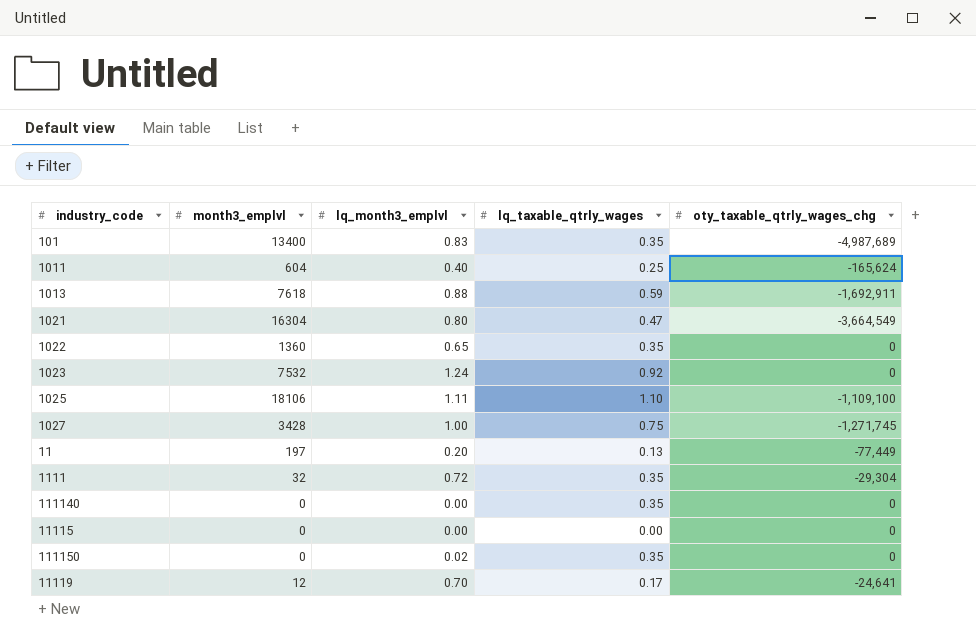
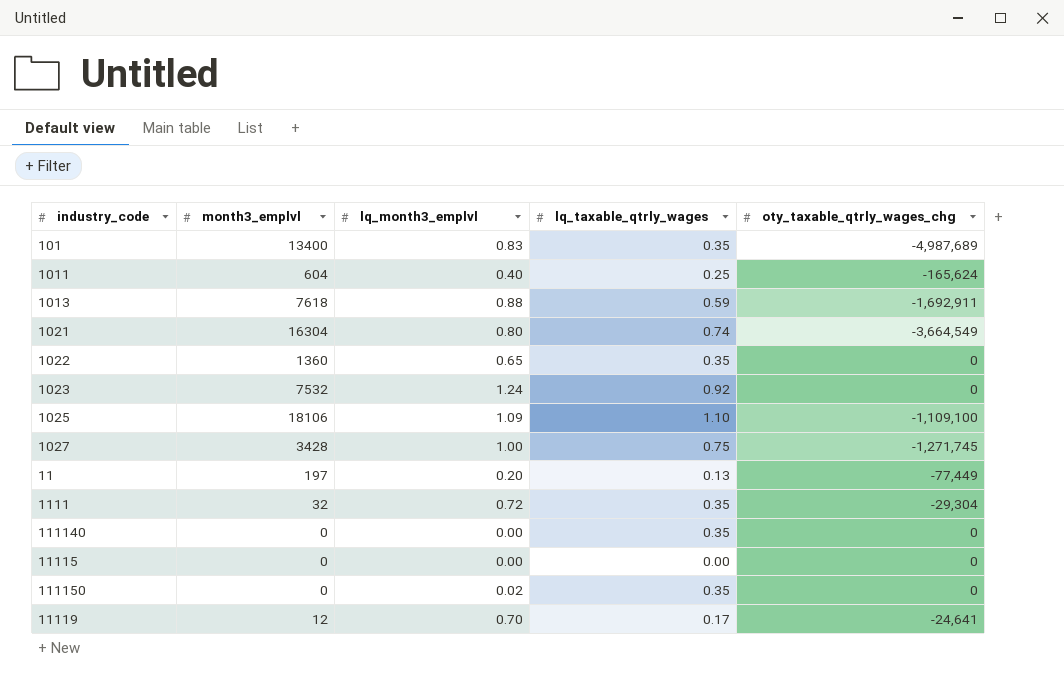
1021 | lq_taxable_qtrly_wages: 0.47 -> 0.74
1025 | lq_month3_emplvl: 1.11 -> 1.09

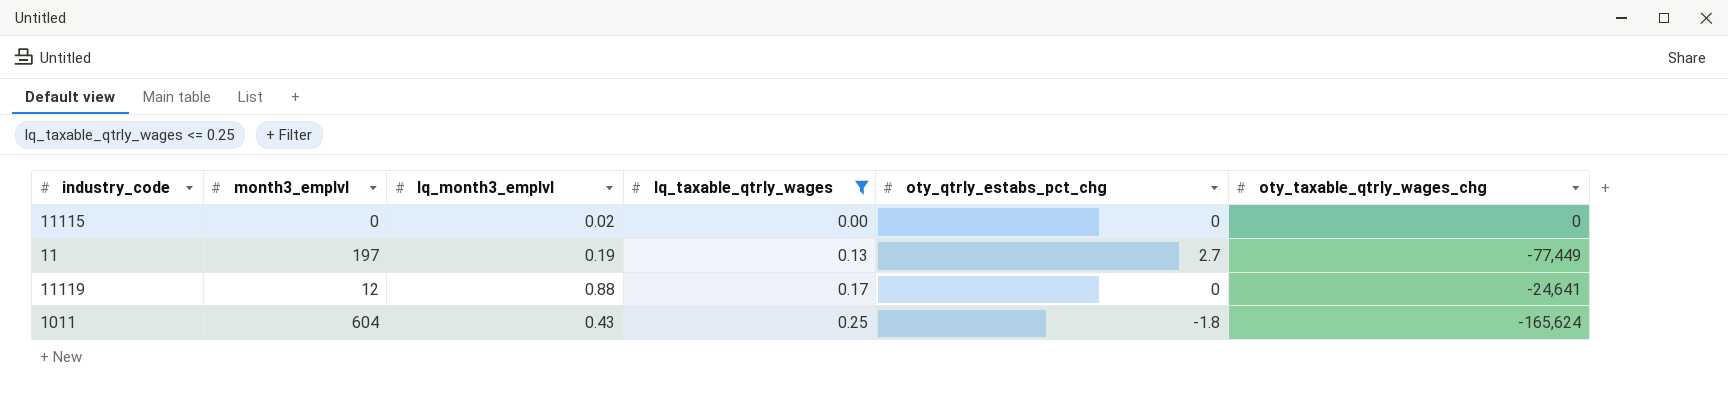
filter: none -> lq_taxable_qtrly_wages <= 0.25
row order: none -> lq_taxable_qtrly_wages ascending
column oty_qtrly_estabs_pct_chg | position: none -> 5
11115 | lq_month3_emplvl: 0.00 -> 0.02
11 | lq_month3_emplvl: 0.20 -> 0.19
11119 | lq_month3_emplvl: 0.70 -> 0.88
1011 | lq_month3_emplvl: 0.40 -> 0.43

